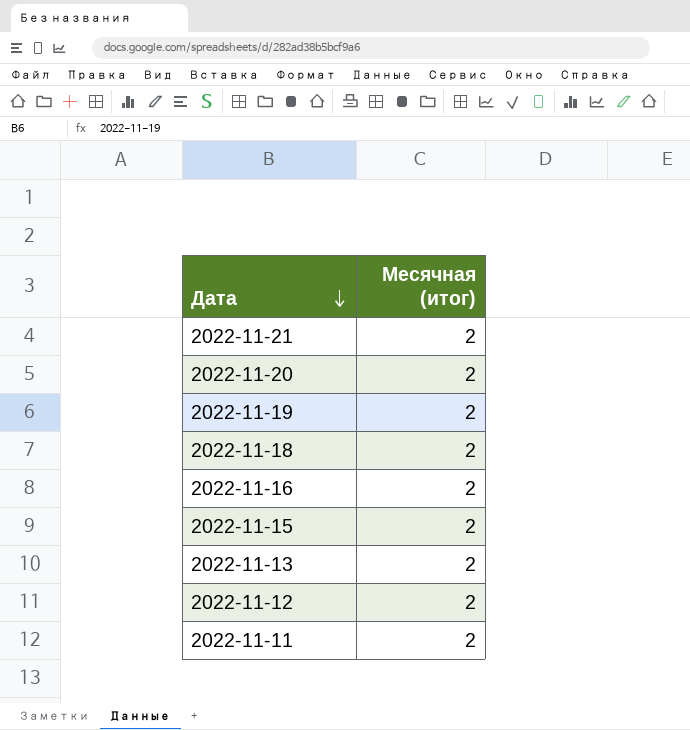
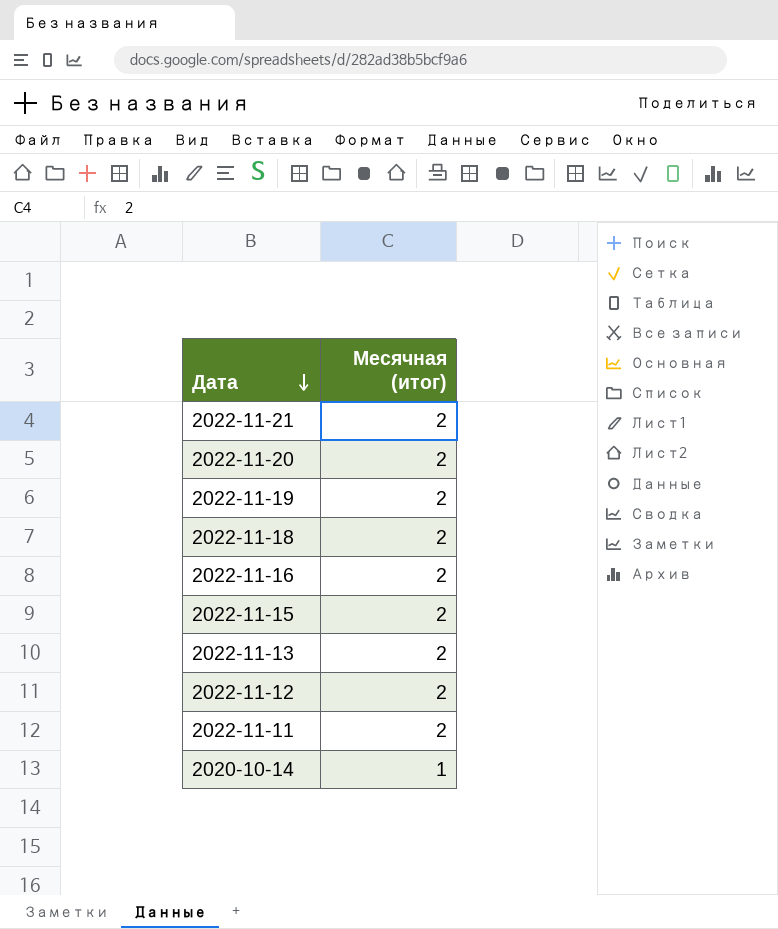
row 2020-10-14: none -> 1

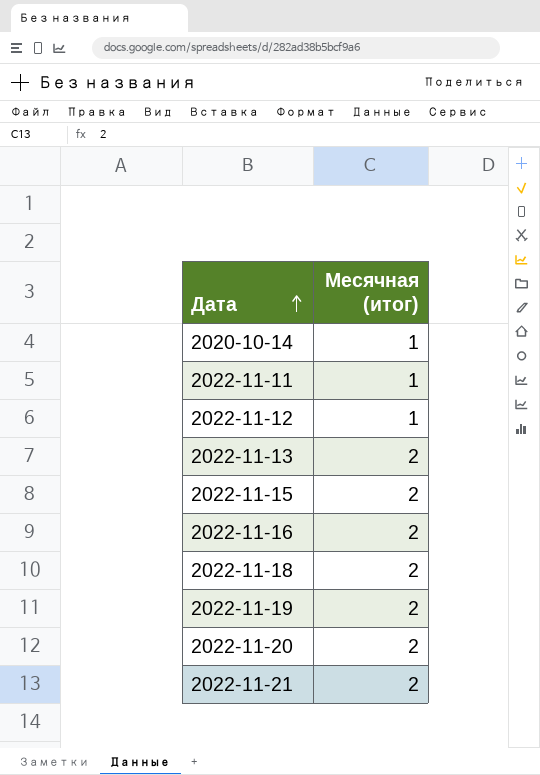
row order: Дата descending -> Дата ascending
2022-11-11 | Месячная (итог): 2 -> 1
2022-11-12 | Месячная (итог): 2 -> 1

